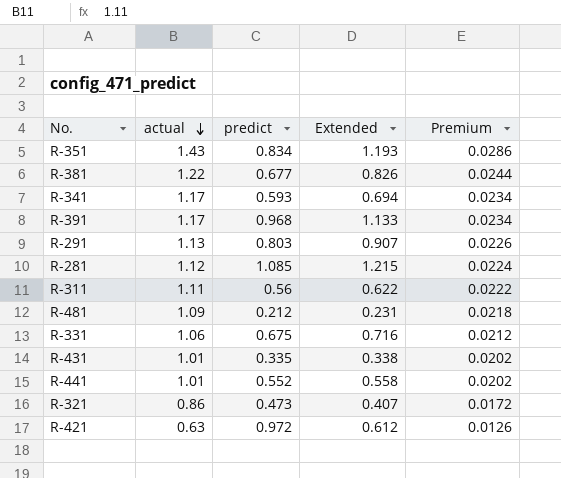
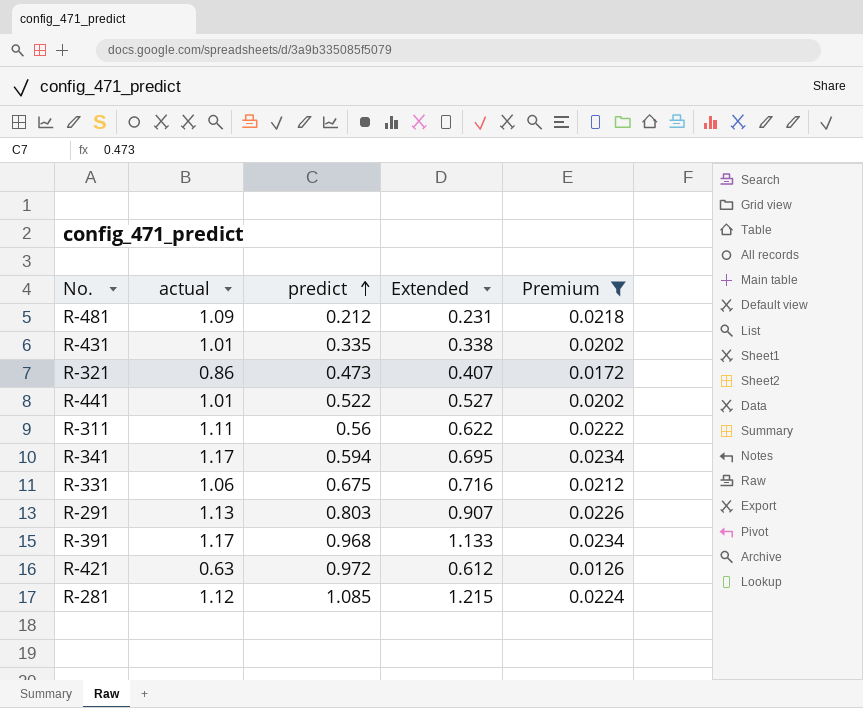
filter: none -> Premium <= 0.0234
row order: actual descending -> predict ascending
R-441 | predict: 0.552 -> 0.522
R-441 | Extended: 0.558 -> 0.527
R-341 | predict: 0.593 -> 0.594
R-341 | Extended: 0.694 -> 0.695

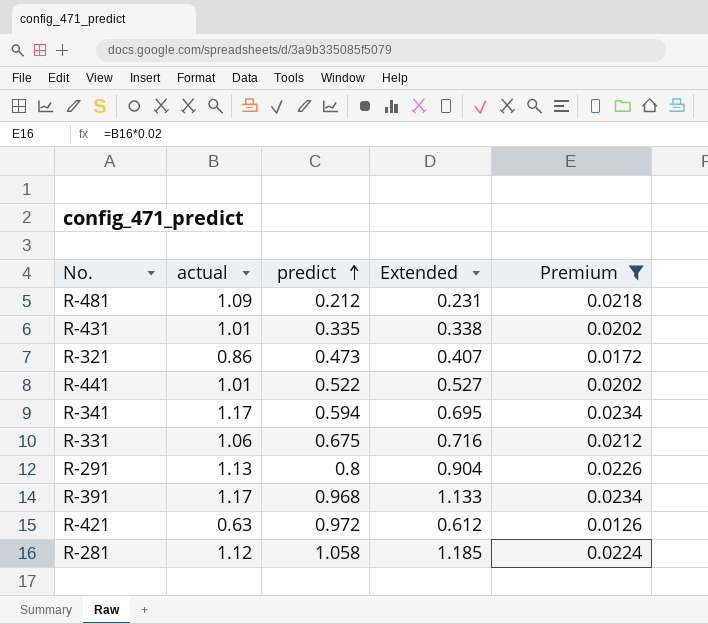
row R-311: 1.11 | 0.56 | 0.622 | 0.0222 -> none
R-291 | predict: 0.803 -> 0.8
R-291 | Extended: 0.907 -> 0.904
R-281 | predict: 1.085 -> 1.058
R-281 | Extended: 1.215 -> 1.185

